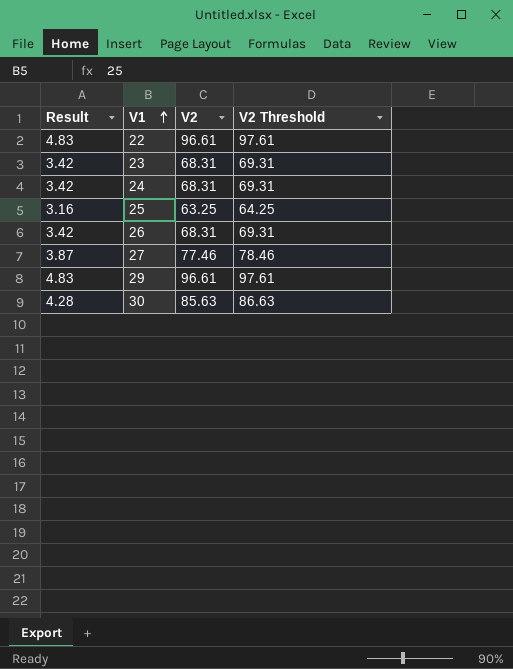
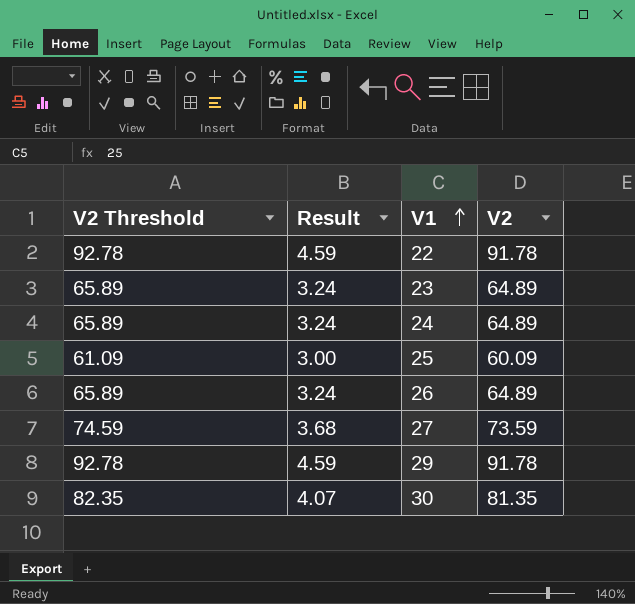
column V2 Threshold | position: 4 -> 1
22 | V2 Threshold: 97.61 -> 92.78
22 | Result: 4.83 -> 4.59
22 | V2: 96.61 -> 91.78
23 | V2 Threshold: 69.31 -> 65.89
23 | Result: 3.42 -> 3.24
23 | V2: 68.31 -> 64.89
24 | V2 Threshold: 69.31 -> 65.89
24 | Result: 3.42 -> 3.24
24 | V2: 68.31 -> 64.89
25 | V2 Threshold: 64.25 -> 61.09
25 | Result: 3.16 -> 3.00
25 | V2: 63.25 -> 60.09
26 | V2 Threshold: 69.31 -> 65.89
26 | Result: 3.42 -> 3.24
26 | V2: 68.31 -> 64.89
27 | V2 Threshold: 78.46 -> 74.59
27 | Result: 3.87 -> 3.68
27 | V2: 77.46 -> 73.59
29 | V2 Threshold: 97.61 -> 92.78
29 | Result: 4.83 -> 4.59
29 | V2: 96.61 -> 91.78
30 | V2 Threshold: 86.63 -> 82.35
30 | Result: 4.28 -> 4.07
30 | V2: 85.63 -> 81.35

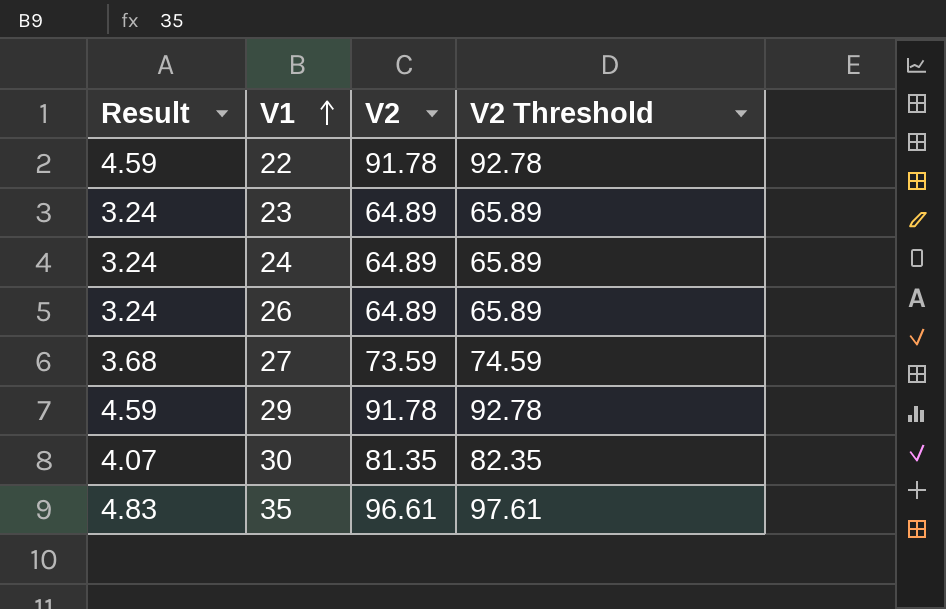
column V2 Threshold | position: 1 -> 4
row 25: 61.09 | 3.00 | 60.09 -> none
row 35: none -> 4.83 | 96.61 | 97.61

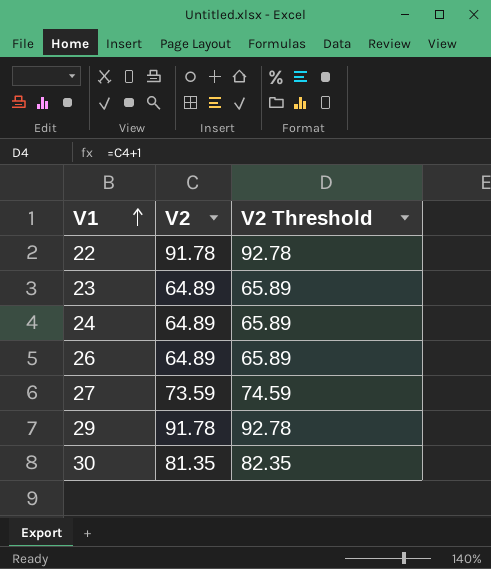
column Result | formula: [V2] * 0.05 -> none
row 35: 4.83 | 96.61 | 97.61 -> none

